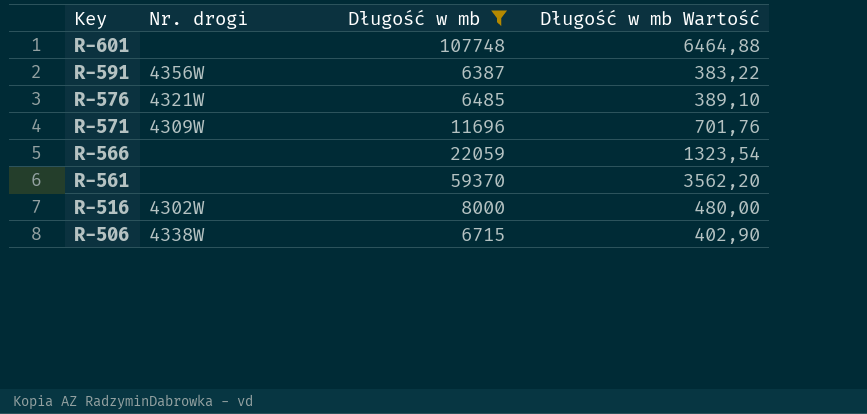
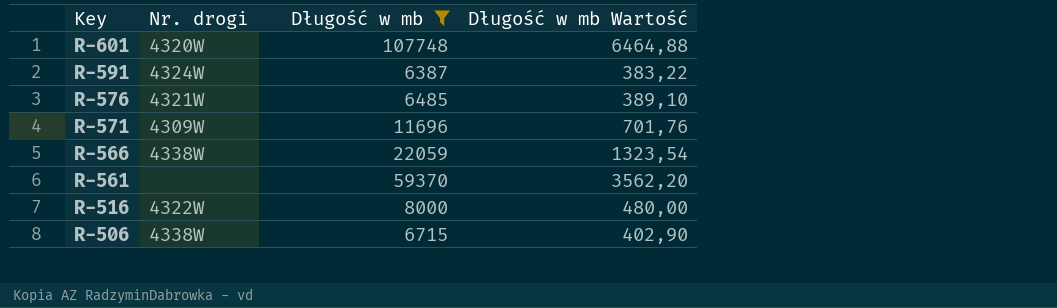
R-601 | Nr. drogi: none -> 4320W
R-591 | Nr. drogi: 4356W -> 4324W
R-566 | Nr. drogi: none -> 4338W
R-516 | Nr. drogi: 4302W -> 4322W

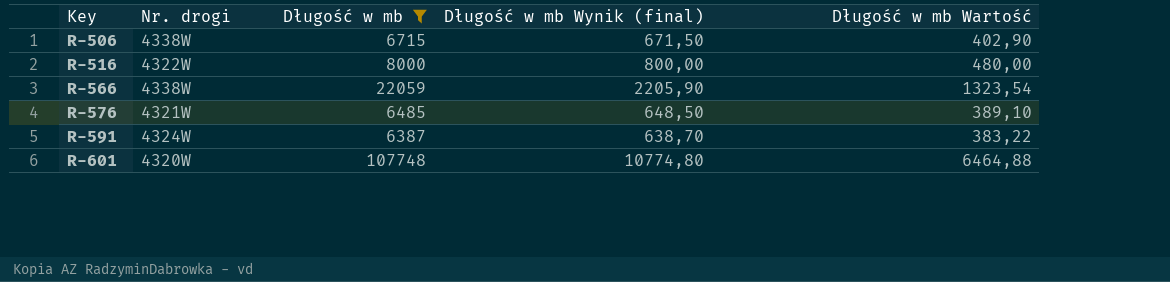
row order: Key descending -> Key ascending
column Długość w mb Wynik (final) | formula: none -> [Długość w mb] * 0,1
row R-571: 4309W | 11696 | 701,76 -> none
row R-561: none | 59370 | 3562,20 -> none

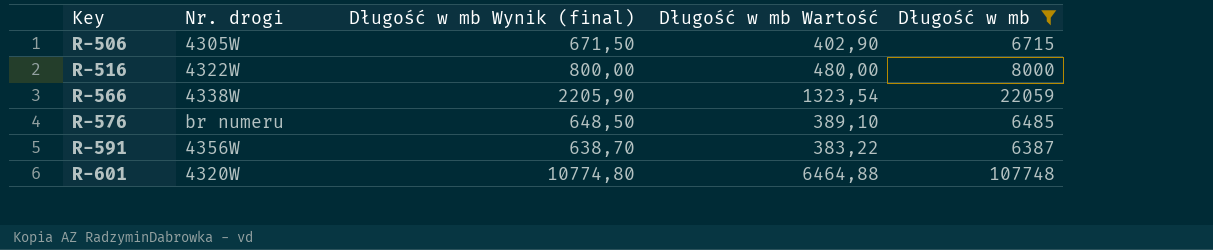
column Długość w mb | position: 3 -> 5
R-506 | Nr. drogi: 4338W -> 4305W
R-576 | Nr. drogi: 4321W -> br numeru
R-591 | Nr. drogi: 4324W -> 4356W

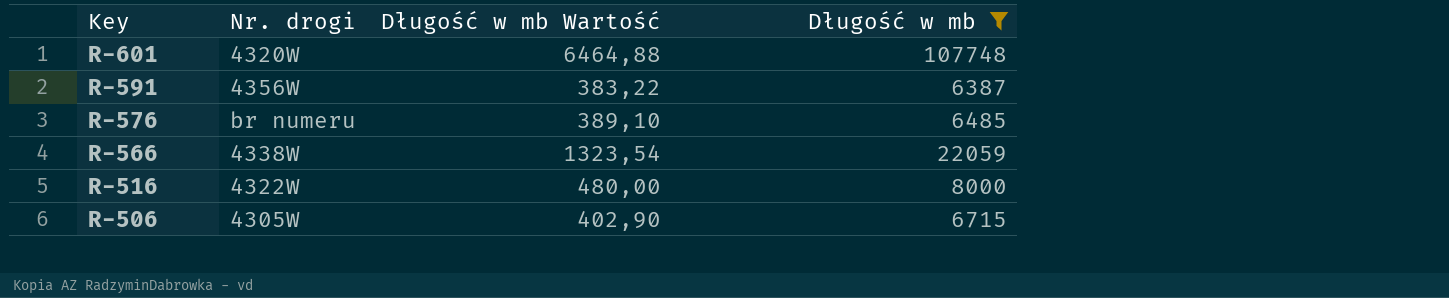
row order: Key ascending -> Key descending
column Długość w mb Wynik (final) | formula: [Długość w mb] * 0,1 -> none

